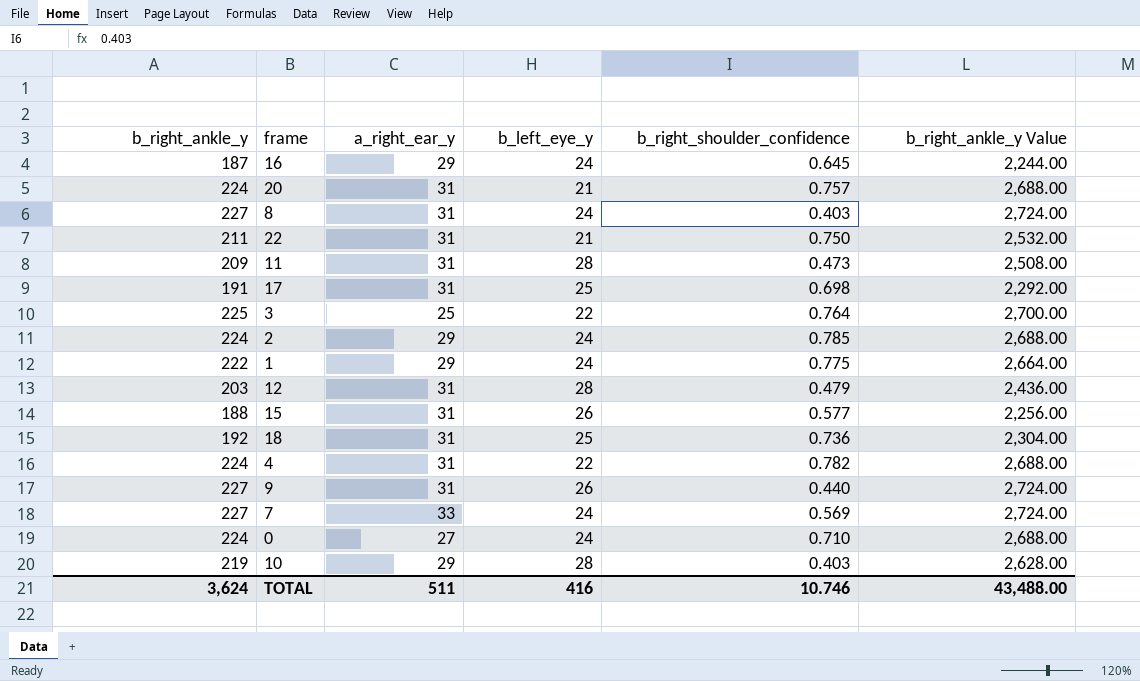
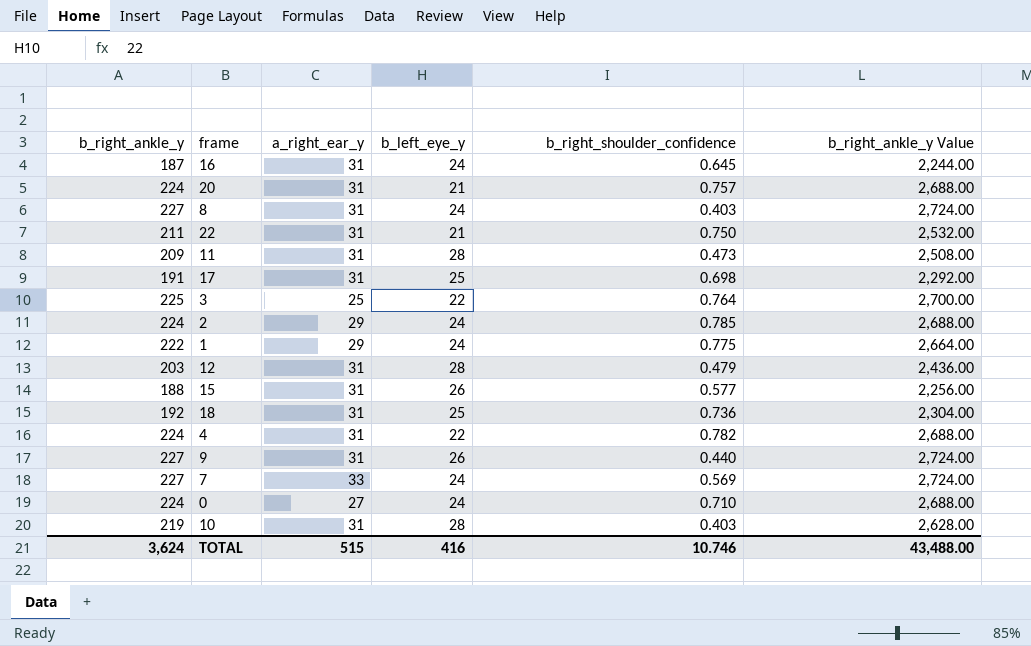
16 | a_right_ear_y: 29 -> 31
10 | a_right_ear_y: 29 -> 31
TOTAL | a_right_ear_y: 511 -> 515

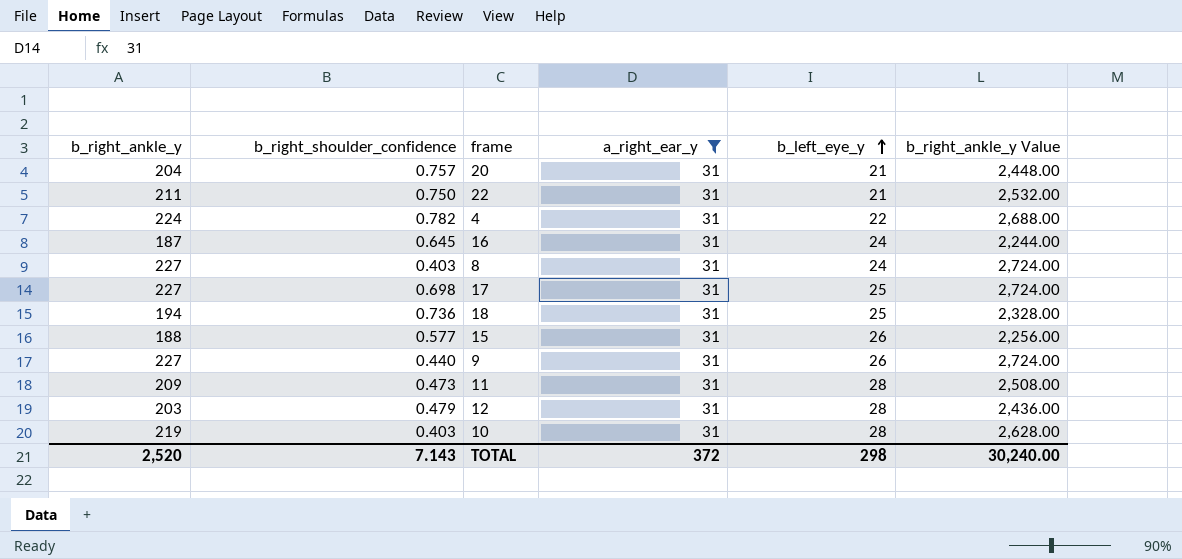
filter: none -> a_right_ear_y = 31
row order: none -> b_left_eye_y ascending
column b_right_shoulder_confidence | position: 5 -> 2
20 | b_right_ankle_y: 224 -> 204
20 | b_right_ankle_y Value: 2,688.00 -> 2,448.00
17 | b_right_ankle_y: 191 -> 227
17 | b_right_ankle_y Value: 2,292.00 -> 2,724.00
18 | b_right_ankle_y: 192 -> 194
18 | b_right_ankle_y Value: 2,304.00 -> 2,328.00
TOTAL | b_right_ankle_y: 3,624 -> 2,520
TOTAL | b_right_shoulder_confidence: 10.746 -> 7.143
TOTAL | a_right_ear_y: 515 -> 372
TOTAL | b_left_eye_y: 416 -> 298
TOTAL | b_right_ankle_y Value: 43,488.00 -> 30,240.00

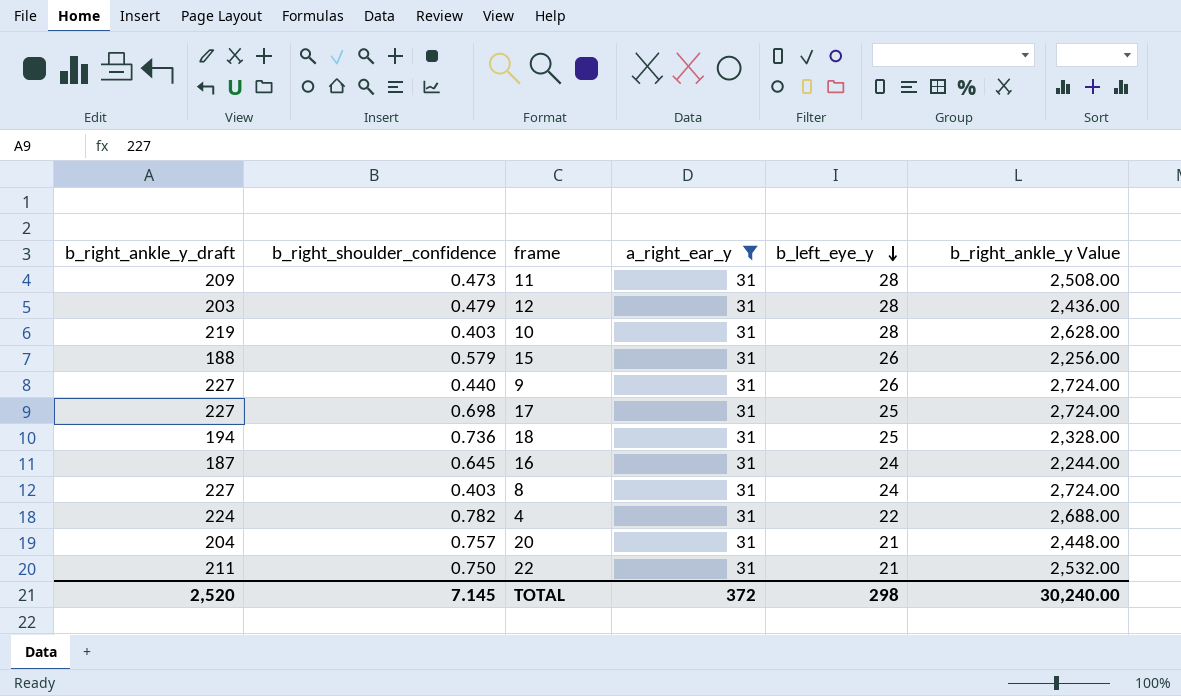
row order: b_left_eye_y ascending -> b_left_eye_y descending
column name: b_right_ankle_y -> b_right_ankle_y_draft
15 | b_right_shoulder_confidence: 0.577 -> 0.579
TOTAL | b_right_shoulder_confidence: 7.143 -> 7.145

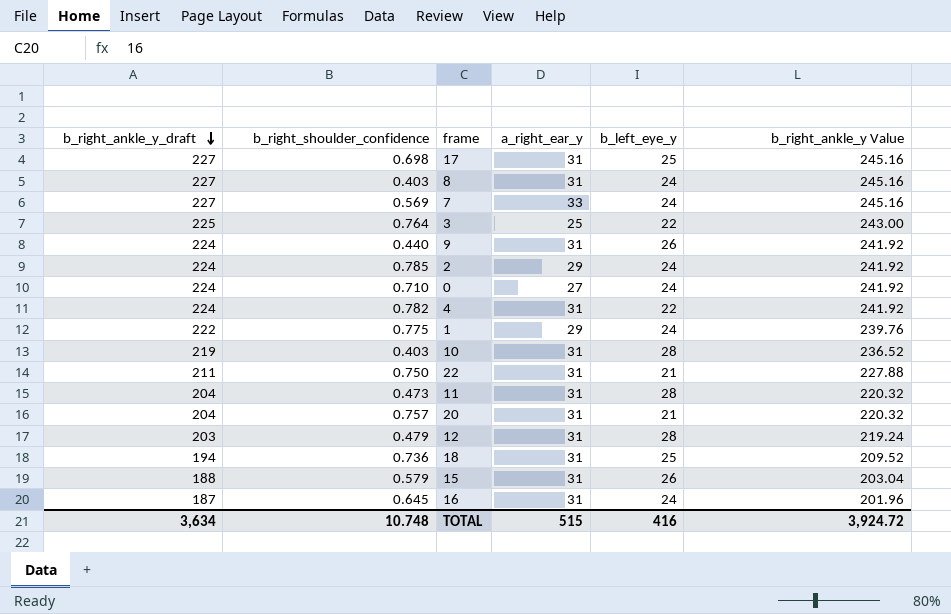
filter: a_right_ear_y = 31 -> none
row order: b_left_eye_y descending -> b_right_ankle_y_draft descending
column b_right_ankle_y Value | formula: [b_right_ankle_y_draft] * 12 -> [b_right_ankle_y_draft] * 1.08
9 | b_right_ankle_y_draft: 227 -> 224
11 | b_right_ankle_y_draft: 209 -> 204
TOTAL | b_right_ankle_y_draft: 2,520 -> 3,634
TOTAL | b_right_shoulder_confidence: 7.145 -> 10.748
TOTAL | a_right_ear_y: 372 -> 515
TOTAL | b_left_eye_y: 298 -> 416
TOTAL | b_right_ankle_y Value: 30,240.00 -> 3,924.72

